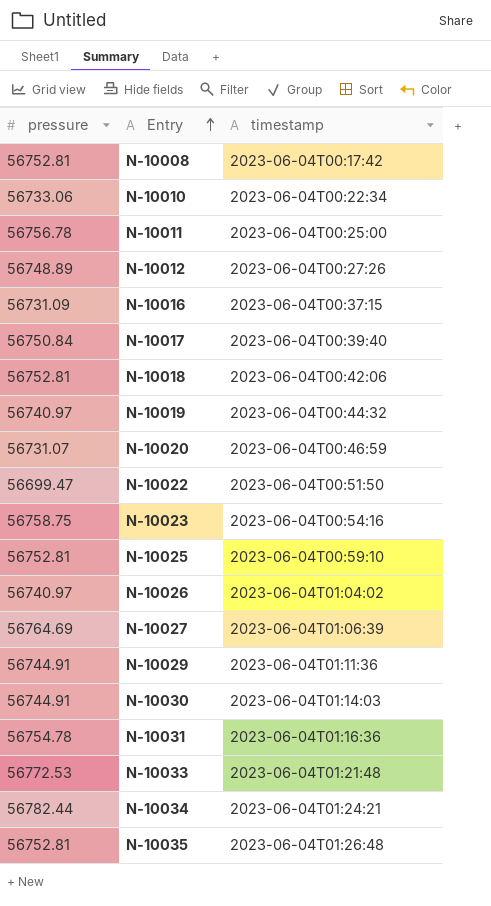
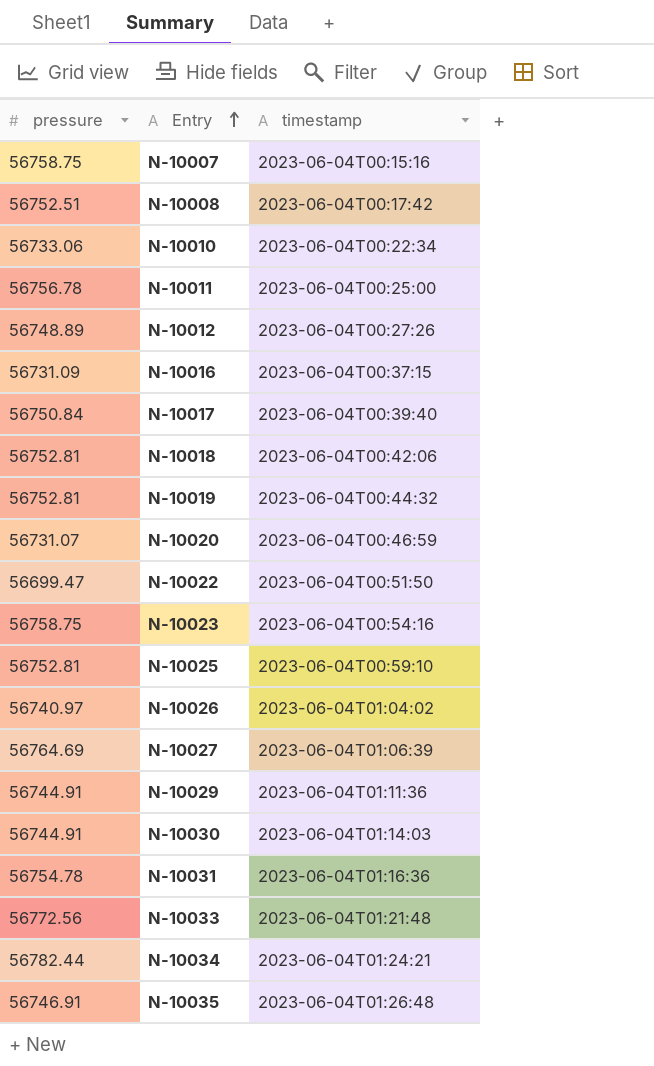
row N-10007: none -> 56758.75 | 2023-06-04T00:15:16
N-10008 | pressure: 56752.81 -> 56752.51
N-10019 | pressure: 56740.97 -> 56752.81
N-10033 | pressure: 56772.53 -> 56772.56
N-10035 | pressure: 56752.81 -> 56746.91

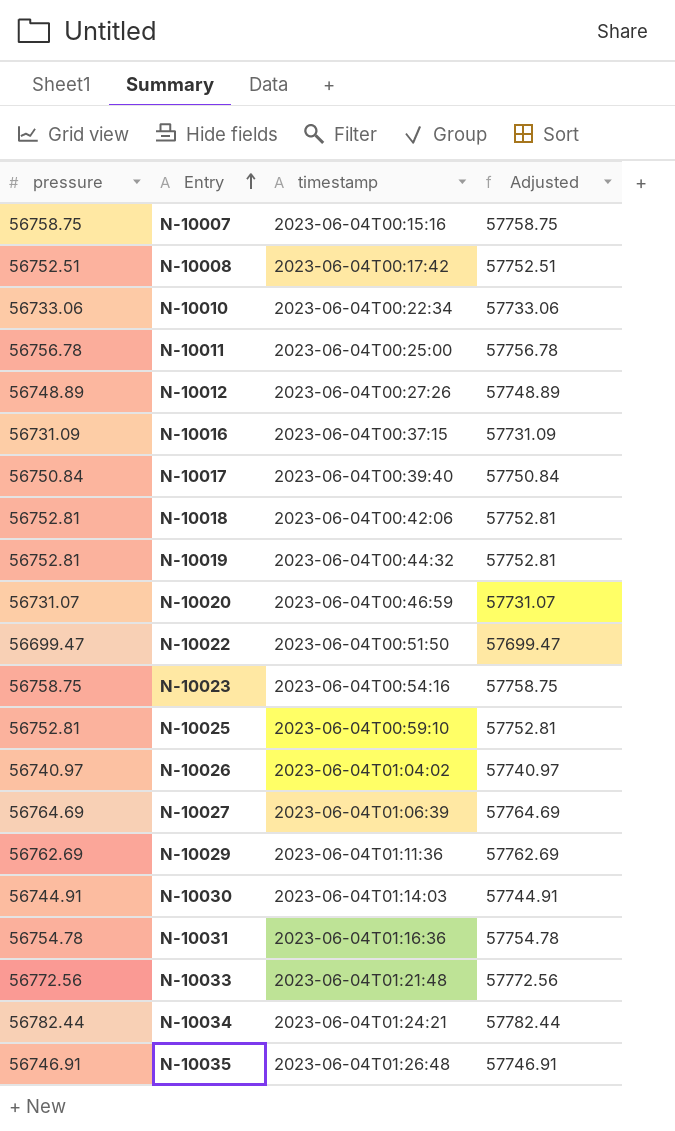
column Adjusted | formula: none -> [pressure] + 1000
N-10029 | pressure: 56744.91 -> 56762.69

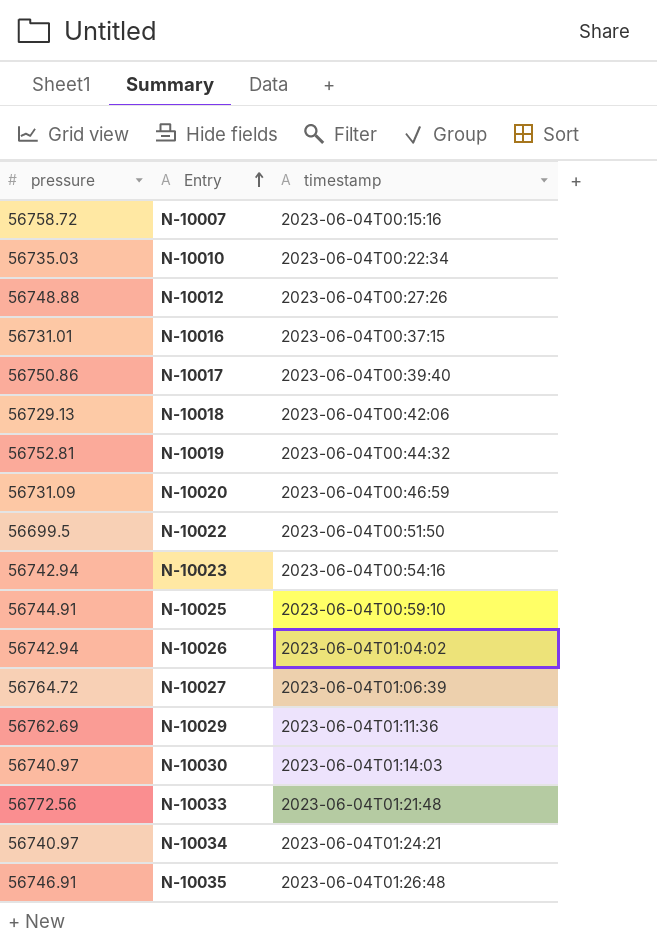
column Adjusted | formula: [pressure] + 1000 -> none
row N-10008: 56752.51 | 2023-06-04T00:17:42 | 57752.51 -> none
row N-10011: 56756.78 | 2023-06-04T00:25:00 | 57756.78 -> none
row N-10031: 56754.78 | 2023-06-04T01:16:36 | 57754.78 -> none
N-10007 | pressure: 56758.75 -> 56758.72
N-10010 | pressure: 56733.06 -> 56735.03
N-10012 | pressure: 56748.89 -> 56748.88
N-10016 | pressure: 56731.09 -> 56731.01
N-10017 | pressure: 56750.84 -> 56750.86
N-10018 | pressure: 56752.81 -> 56729.13
N-10020 | pressure: 56731.07 -> 56731.09
N-10022 | pressure: 56699.47 -> 56699.5
N-10023 | pressure: 56758.75 -> 56742.94
N-10025 | pressure: 56752.81 -> 56744.91
N-10026 | pressure: 56740.97 -> 56742.94
N-10027 | pressure: 56764.69 -> 56764.72
N-10030 | pressure: 56744.91 -> 56740.97
N-10034 | pressure: 56782.44 -> 56740.97

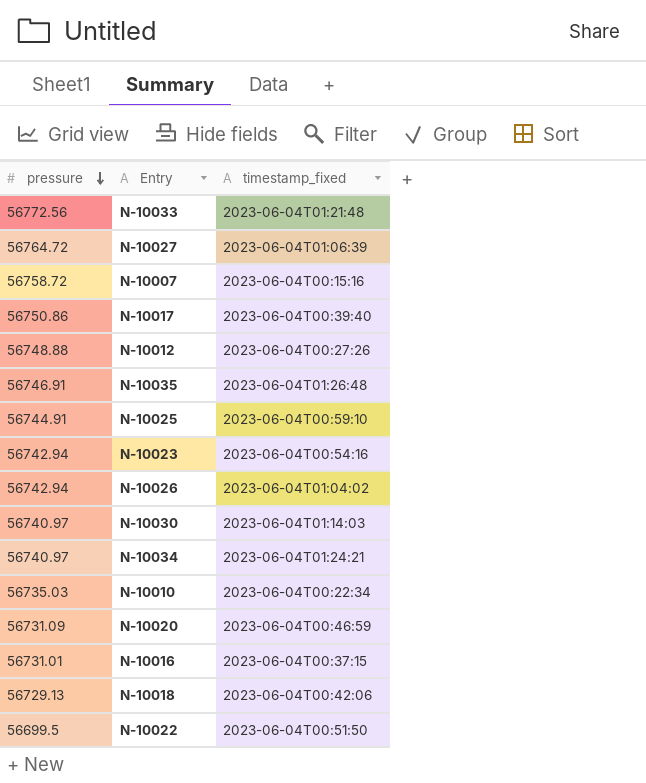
row order: Entry ascending -> pressure descending
column name: timestamp -> timestamp_fixed
row N-10019: 56752.81 | 2023-06-04T00:44:32 -> none
row N-10029: 56762.69 | 2023-06-04T01:11:36 -> none

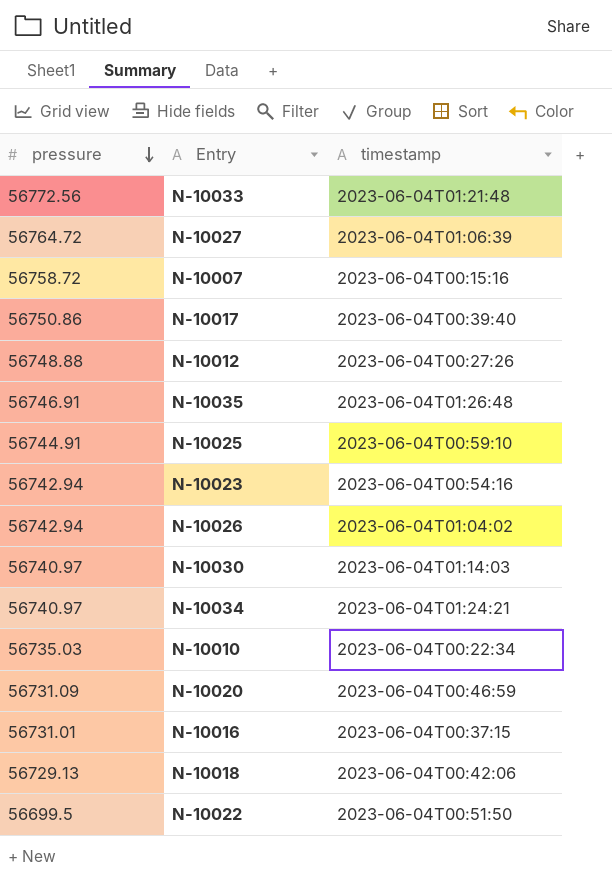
column name: timestamp_fixed -> timestamp

